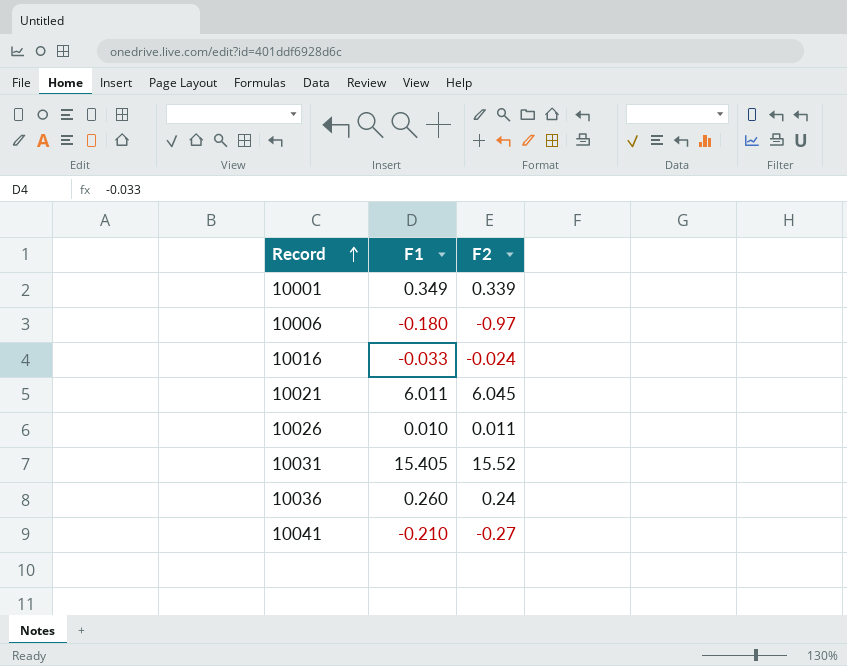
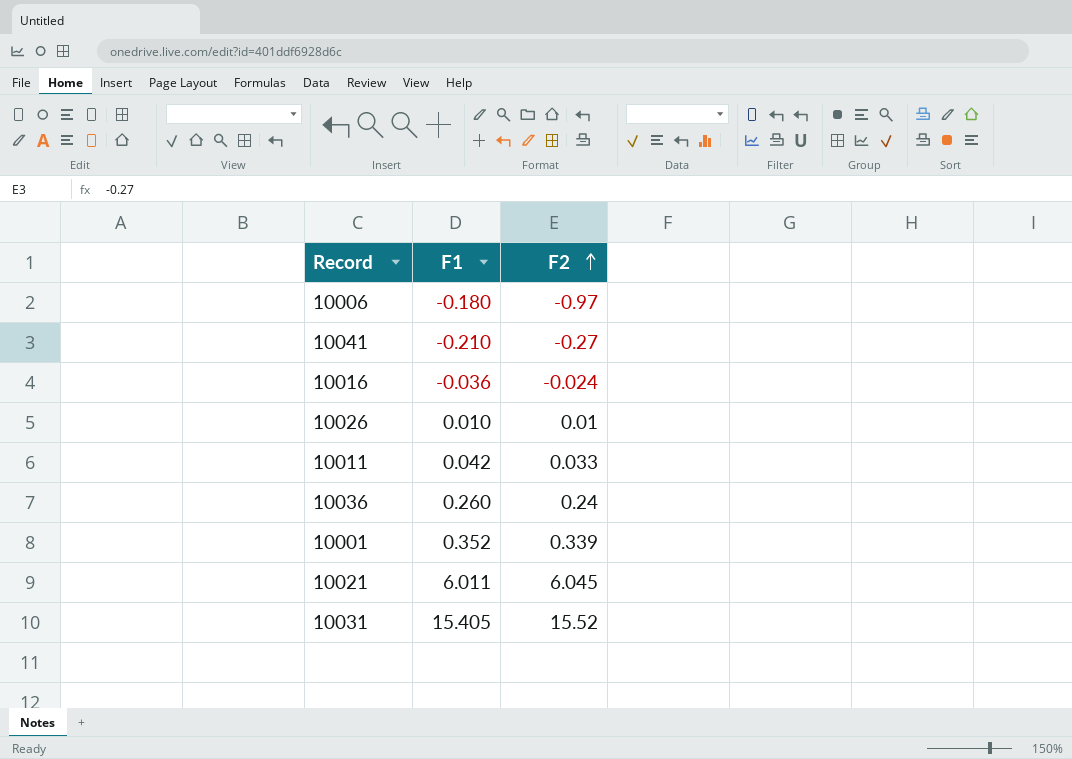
row order: Record ascending -> F2 ascending
10016 | F1: -0.033 -> -0.036
10026 | F2: 0.011 -> 0.01
row 10011: none -> 0.042 | 0.033
10001 | F1: 0.349 -> 0.352

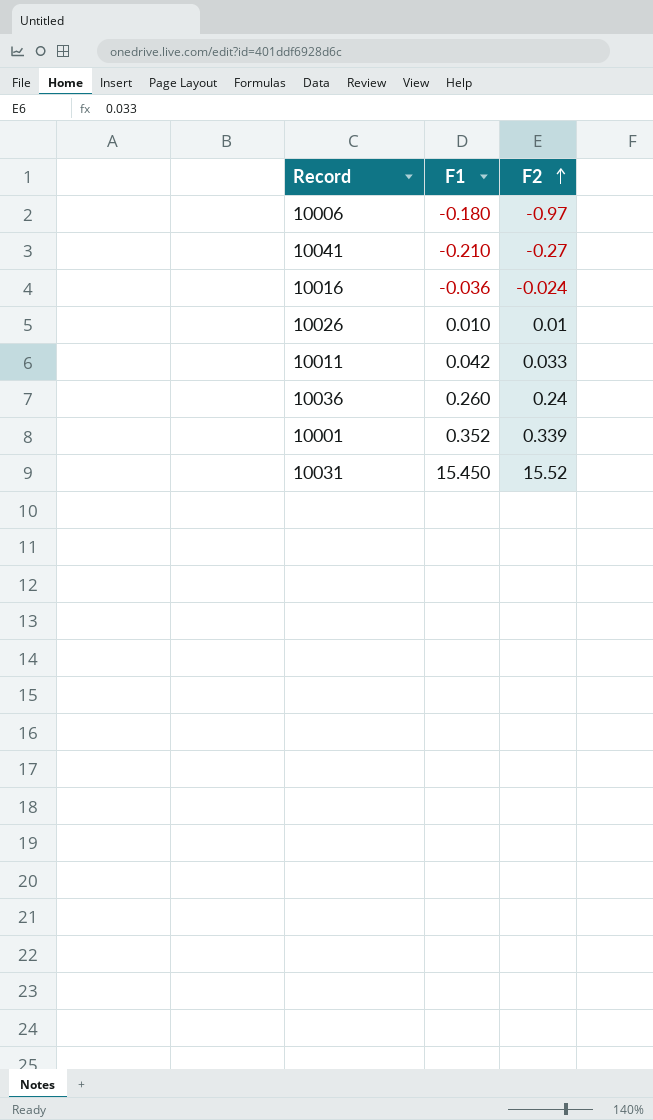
row 10021: 6.011 | 6.045 -> none
10031 | F1: 15.405 -> 15.450

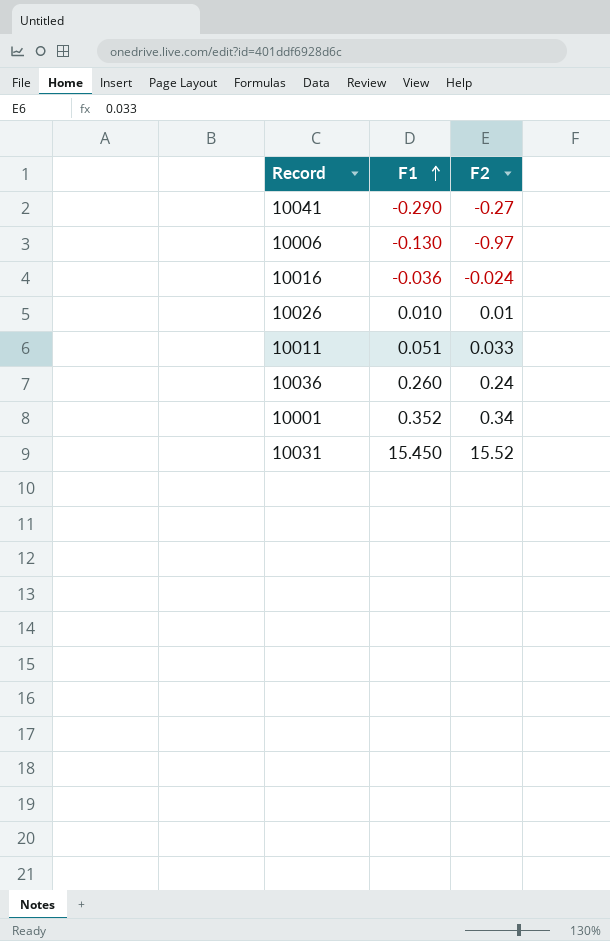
row order: F2 ascending -> F1 ascending
10041 | F1: -0.210 -> -0.290
10006 | F1: -0.180 -> -0.130
10011 | F1: 0.042 -> 0.051
10001 | F2: 0.339 -> 0.34

